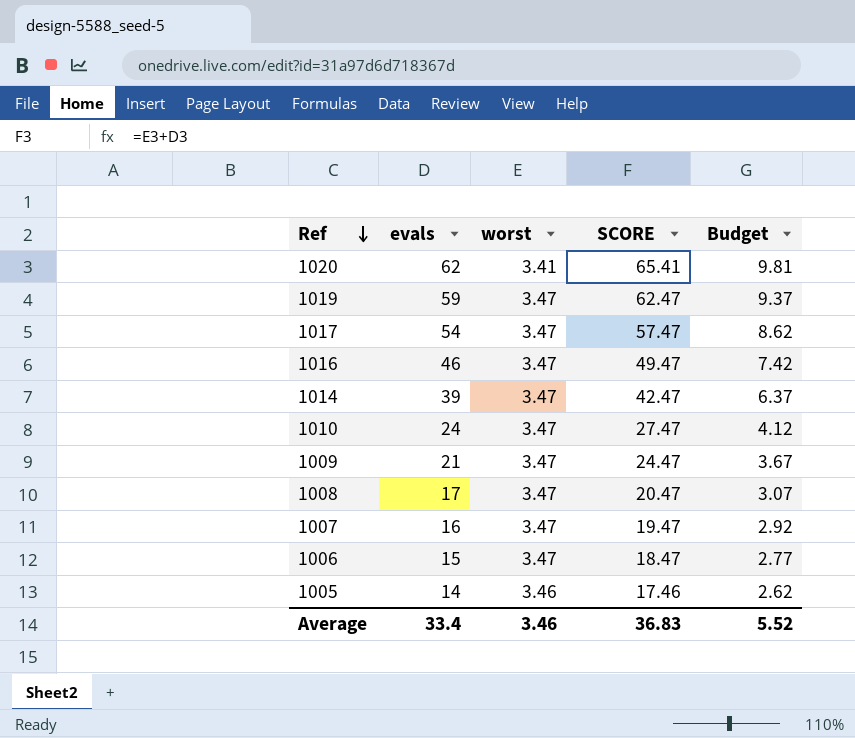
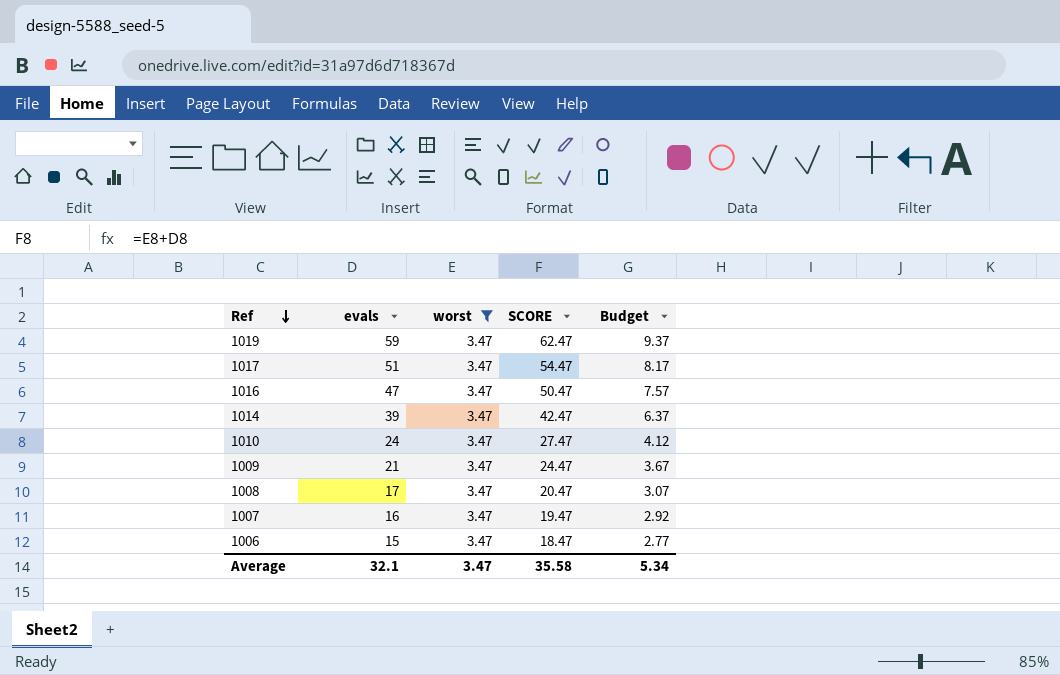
filter: none -> worst = 3.47
1017 | evals: 54 -> 51
1017 | SCORE: 57.47 -> 54.47
1017 | Budget: 8.62 -> 8.17
1016 | evals: 46 -> 47
1016 | SCORE: 49.47 -> 50.47
1016 | Budget: 7.42 -> 7.57
Average | evals: 33.4 -> 32.1
Average | worst: 3.46 -> 3.47
Average | SCORE: 36.83 -> 35.58
Average | Budget: 5.52 -> 5.34

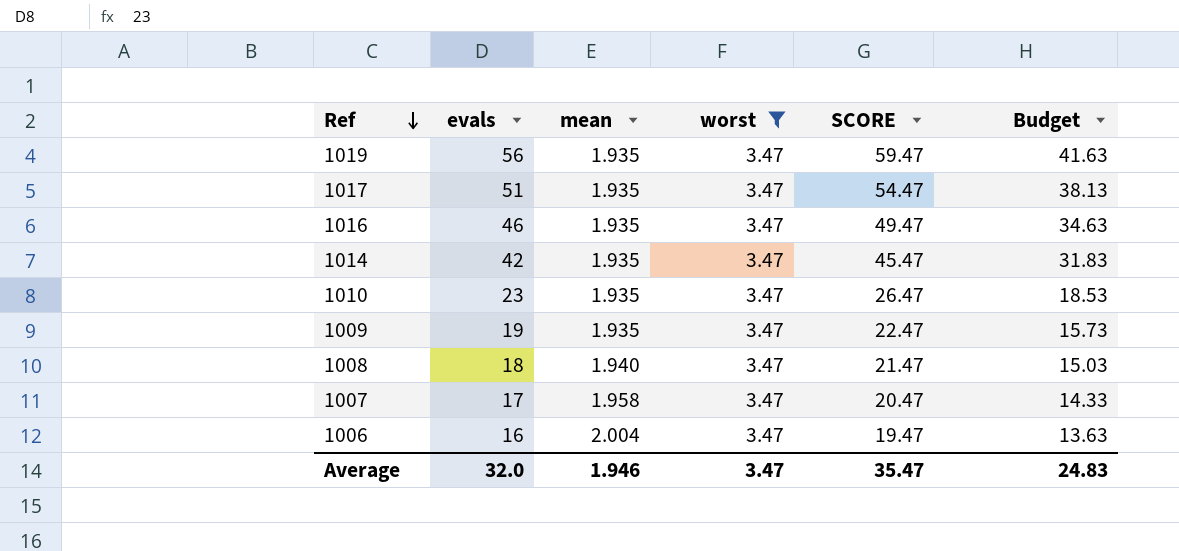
column mean | position: none -> 3
column Budget | formula: [SCORE] * 0.15 -> [SCORE] * 0.7
1019 | evals: 59 -> 56
1019 | SCORE: 62.47 -> 59.47
1016 | evals: 47 -> 46
1016 | SCORE: 50.47 -> 49.47
1014 | evals: 39 -> 42
1014 | SCORE: 42.47 -> 45.47
1010 | evals: 24 -> 23
1010 | SCORE: 27.47 -> 26.47
1009 | evals: 21 -> 19
1009 | SCORE: 24.47 -> 22.47
1008 | evals: 17 -> 18
1008 | SCORE: 20.47 -> 21.47
1007 | evals: 16 -> 17
1007 | SCORE: 19.47 -> 20.47
1006 | evals: 15 -> 16
1006 | SCORE: 18.47 -> 19.47
Average | evals: 32.1 -> 32.0
Average | SCORE: 35.58 -> 35.47
Average | Budget: 5.34 -> 24.83

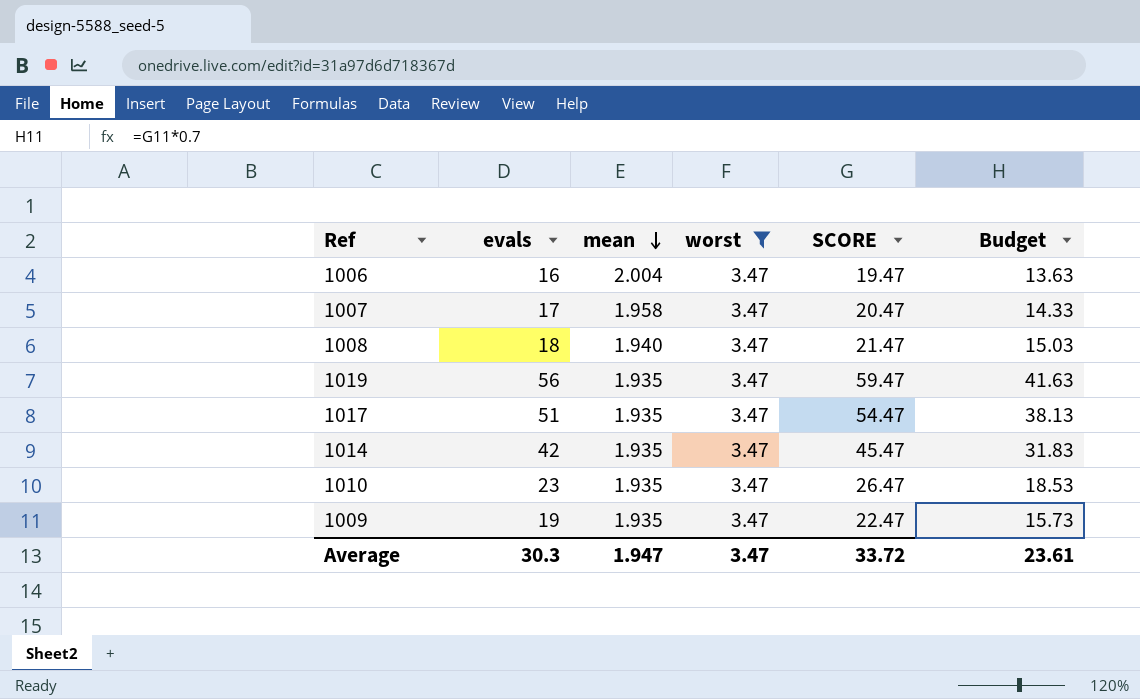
row order: Ref descending -> mean descending
row 1016: 46 | 1.935 | 3.47 | 49.47 | 34.63 -> none
Average | evals: 32.0 -> 30.3
Average | mean: 1.946 -> 1.947
Average | SCORE: 35.47 -> 33.72
Average | Budget: 24.83 -> 23.61

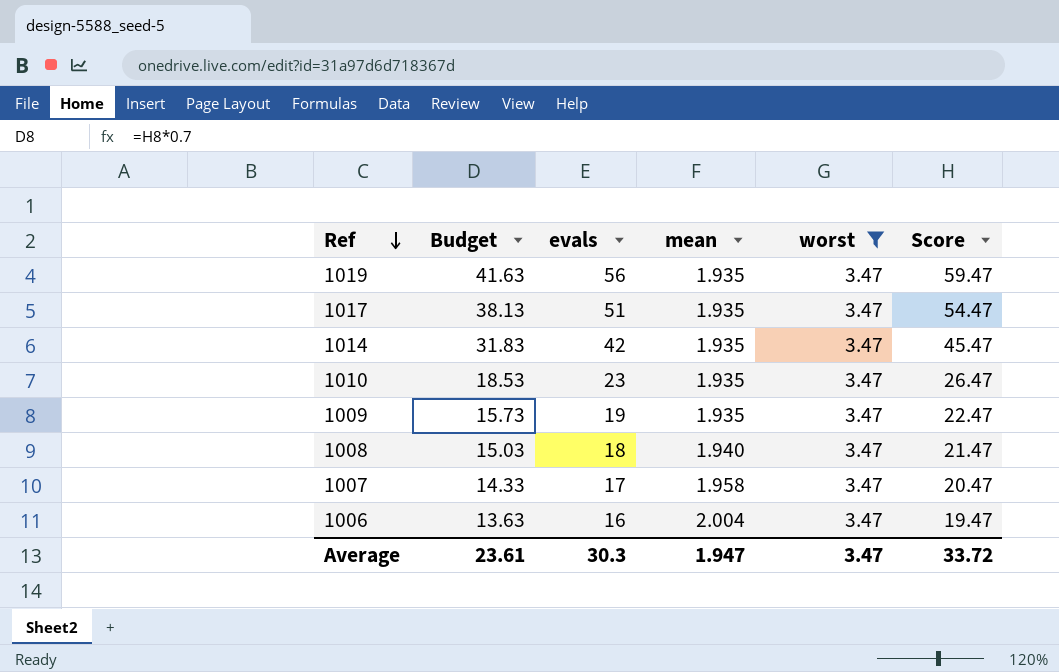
row order: mean descending -> Ref descending
column Budget | position: 6 -> 2
column name: SCORE -> Score

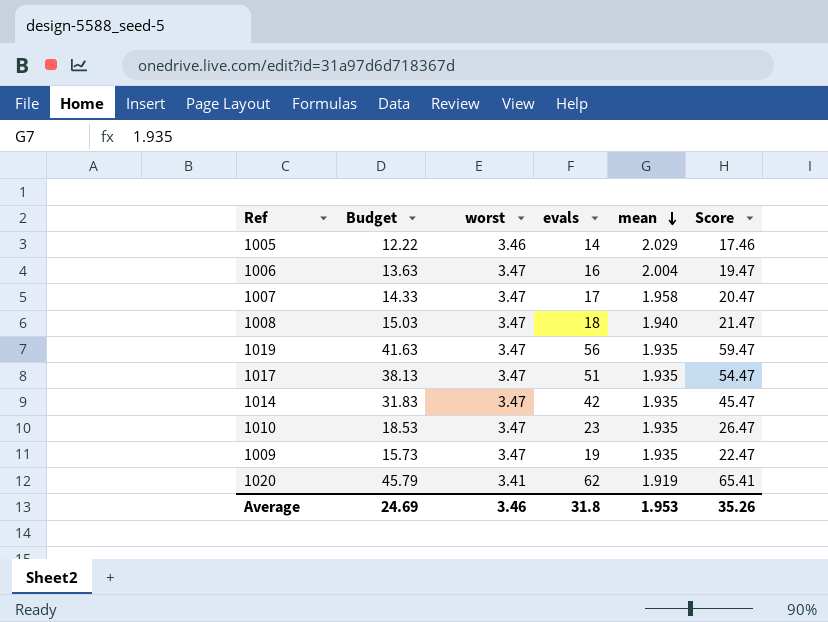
filter: worst = 3.47 -> none
row order: Ref descending -> mean descending
column worst | position: 5 -> 3
Average | Budget: 23.61 -> 24.69
Average | worst: 3.47 -> 3.46
Average | evals: 30.3 -> 31.8
Average | mean: 1.947 -> 1.953
Average | Score: 33.72 -> 35.26

